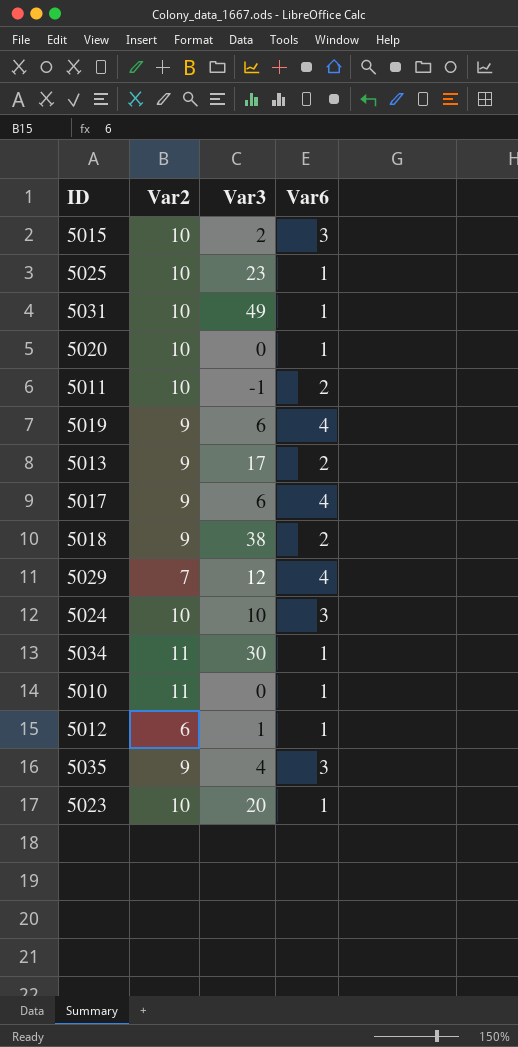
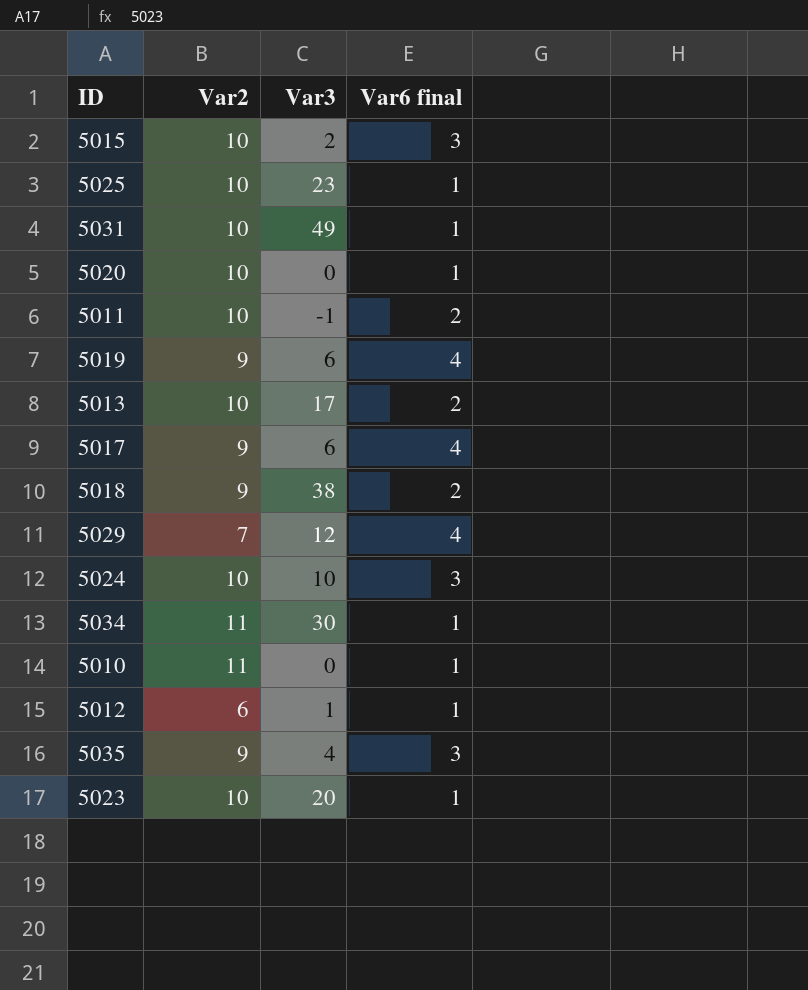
column name: Var6 -> Var6 final
5013 | Var2: 9 -> 10

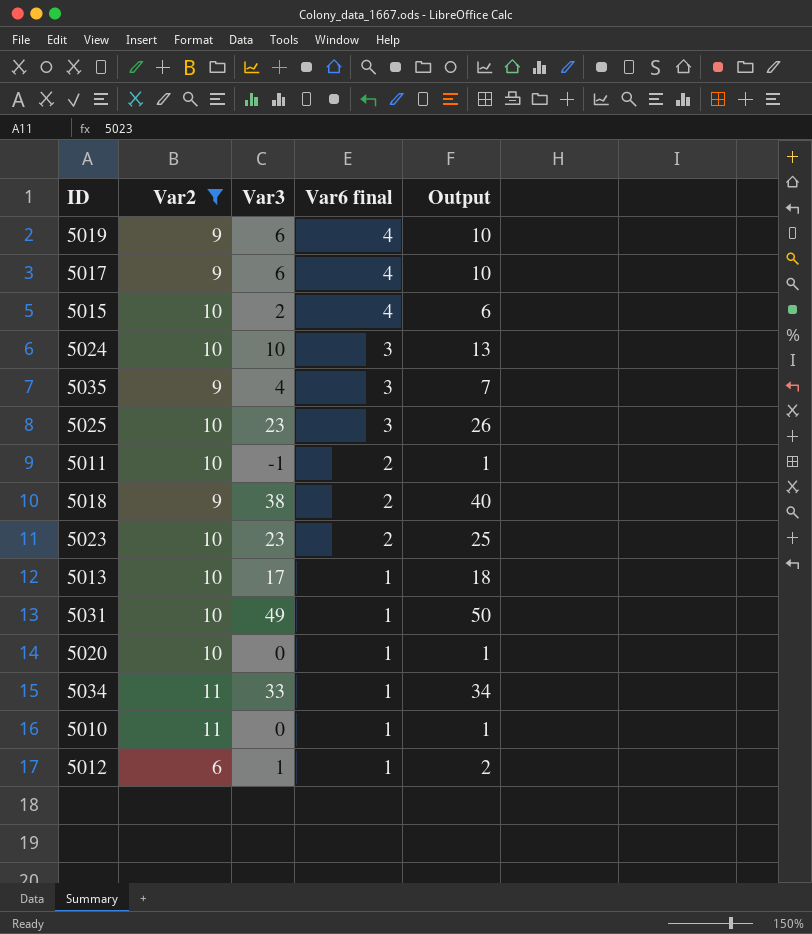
filter: none -> Var2 != 7
row order: none -> Var6 final descending
column Output | formula: none -> [Var3] + [Var6 final]
5015 | Var6 final: 3 -> 4
5025 | Var6 final: 1 -> 3
5023 | Var3: 20 -> 23
5023 | Var6 final: 1 -> 2
5013 | Var6 final: 2 -> 1
5034 | Var3: 30 -> 33

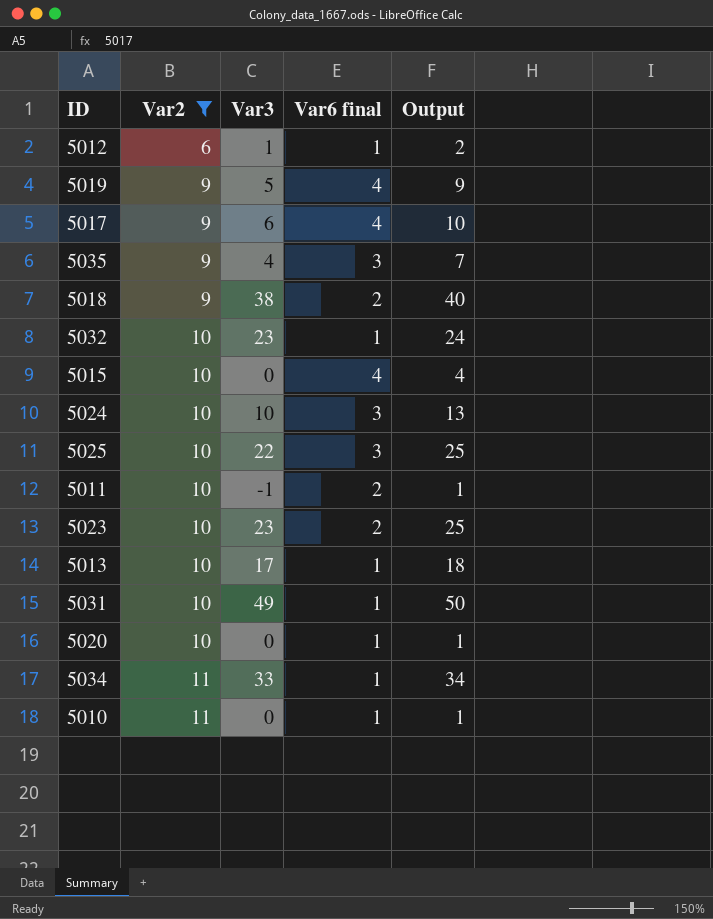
row order: Var6 final descending -> Var2 ascending
5019 | Var3: 6 -> 5
5019 | Output: 10 -> 9
row 5032: none -> 10 | 23 | 1 | 24
5015 | Var3: 2 -> 0
5015 | Output: 6 -> 4
5025 | Var3: 23 -> 22
5025 | Output: 26 -> 25

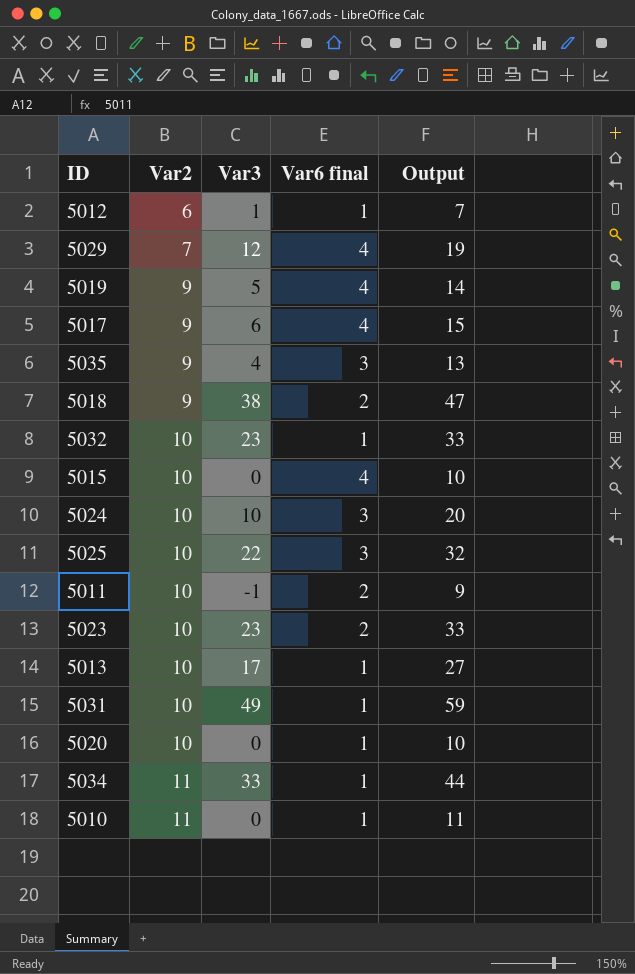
filter: Var2 != 7 -> none
column Output | formula: [Var3] + [Var6 final] -> [Var2] + [Var3]

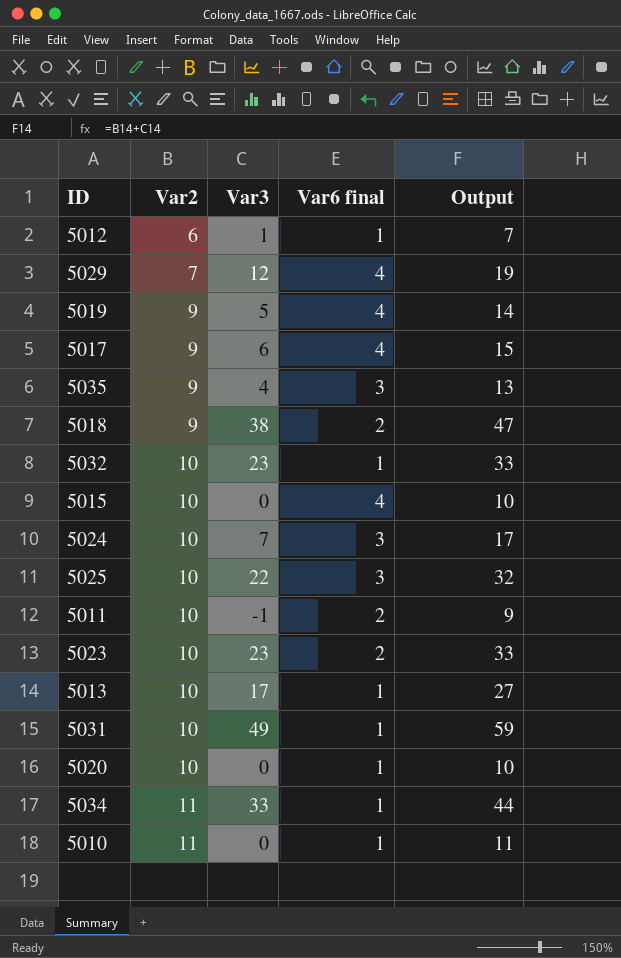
5024 | Var3: 10 -> 7
5024 | Output: 20 -> 17

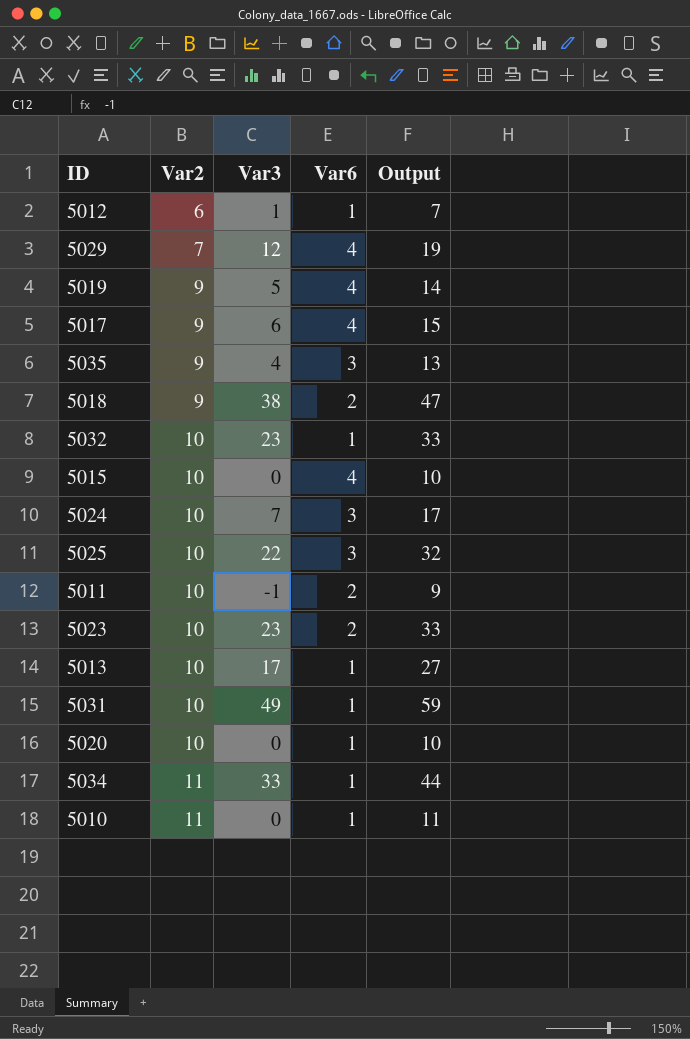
column name: Var6 final -> Var6

